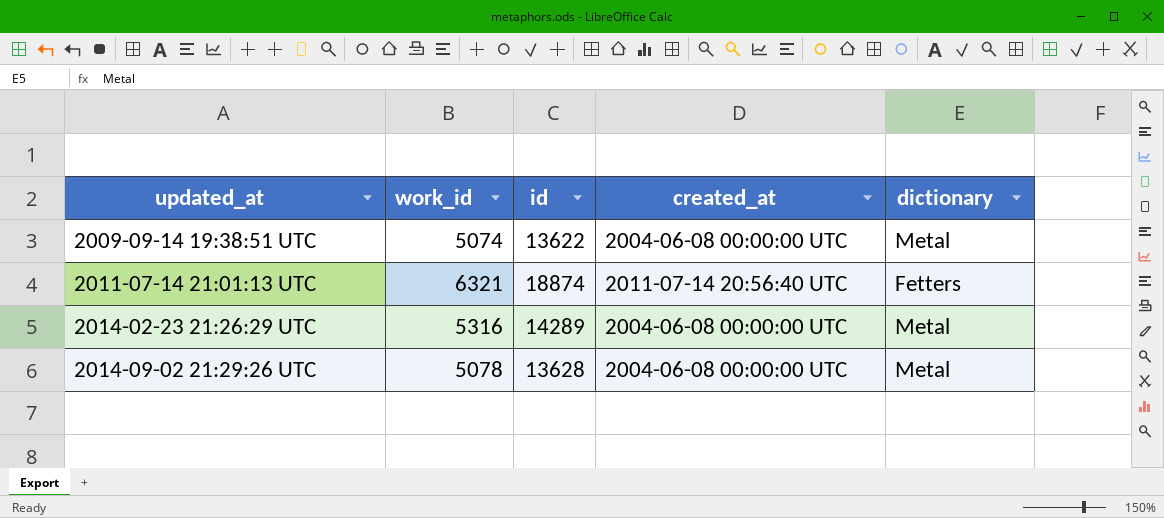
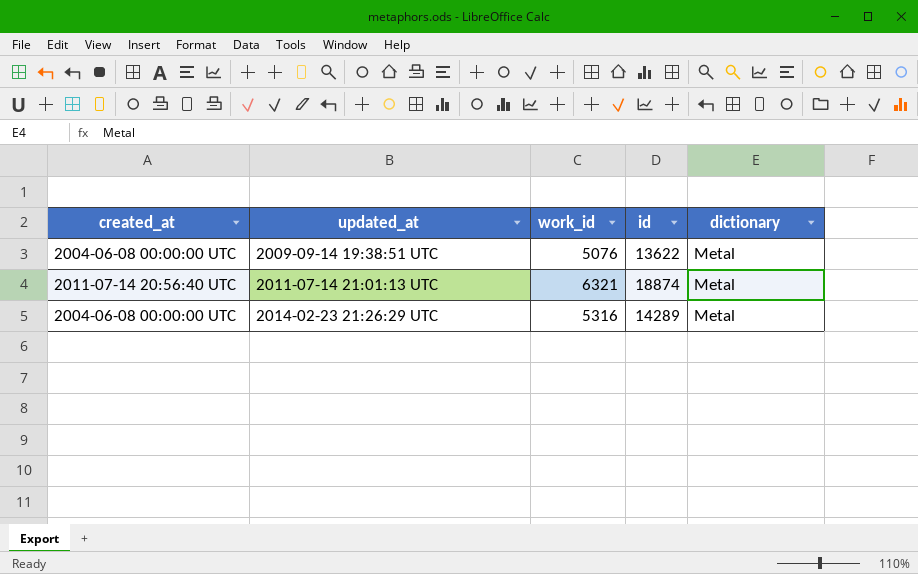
column created_at | position: 4 -> 1
row 2014-09-02 21:29:26 UTC: 5078 | 13628 | 2004-06-08 00:00:00 UTC | Metal -> none
2009-09-14 19:38:51 UTC | work_id: 5074 -> 5076
2011-07-14 21:01:13 UTC | dictionary: Fetters -> Metal

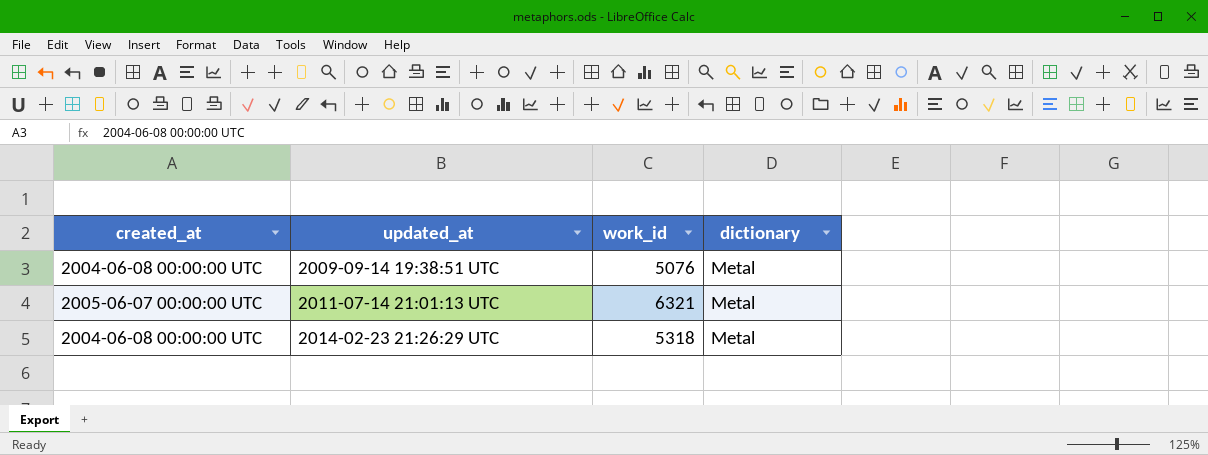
column id | position: 4 -> none
2011-07-14 21:01:13 UTC | created_at: 2011-07-14 20:56:40 UTC -> 2005-06-07 00:00:00 UTC
2014-02-23 21:26:29 UTC | work_id: 5316 -> 5318

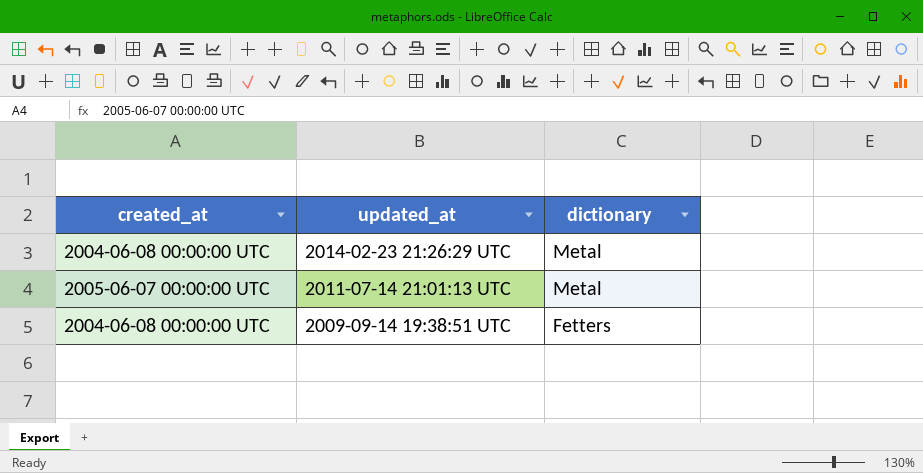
row order: updated_at ascending -> updated_at descending
column work_id | position: 3 -> none
2009-09-14 19:38:51 UTC | dictionary: Metal -> Fetters

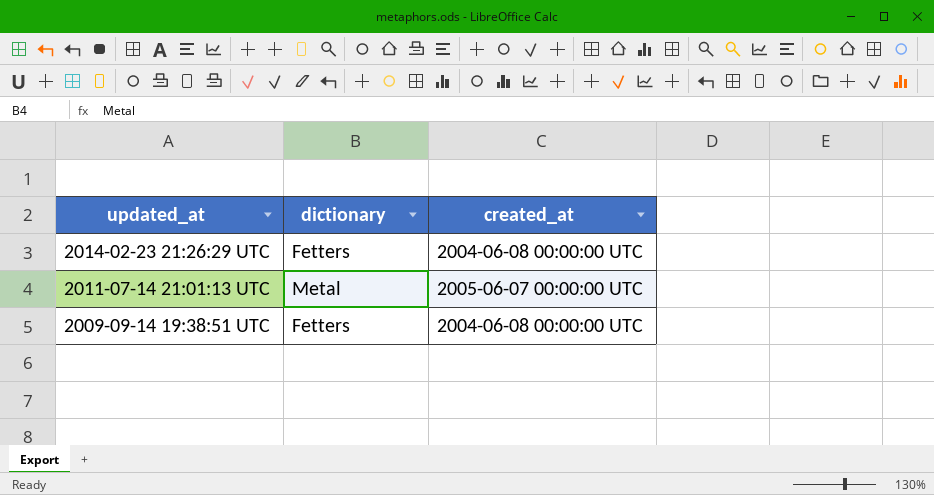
column created_at | position: 1 -> 3
2014-02-23 21:26:29 UTC | dictionary: Metal -> Fetters

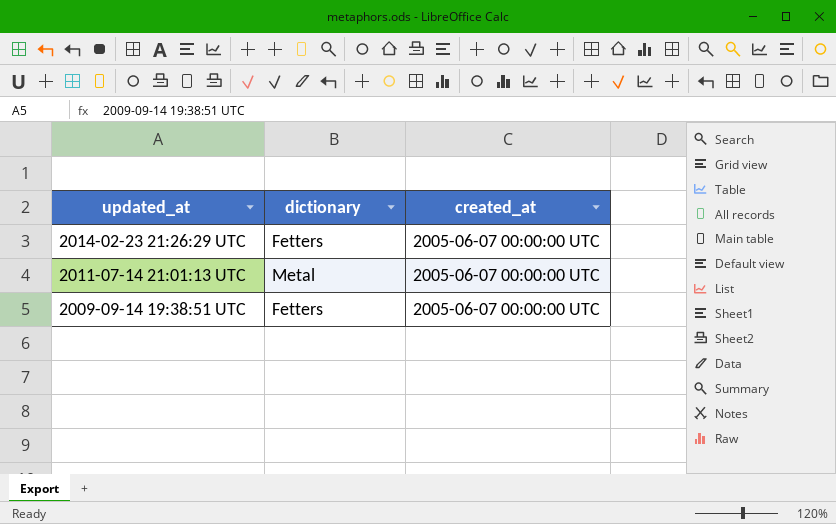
2014-02-23 21:26:29 UTC | created_at: 2004-06-08 00:00:00 UTC -> 2005-06-07 00:00:00 UTC
2009-09-14 19:38:51 UTC | created_at: 2004-06-08 00:00:00 UTC -> 2005-06-07 00:00:00 UTC

